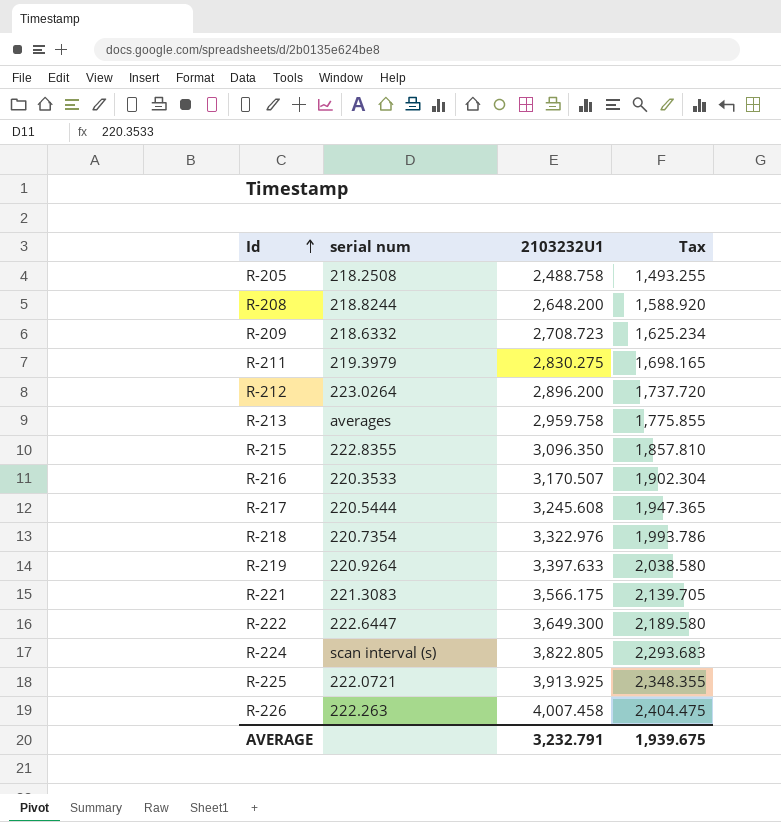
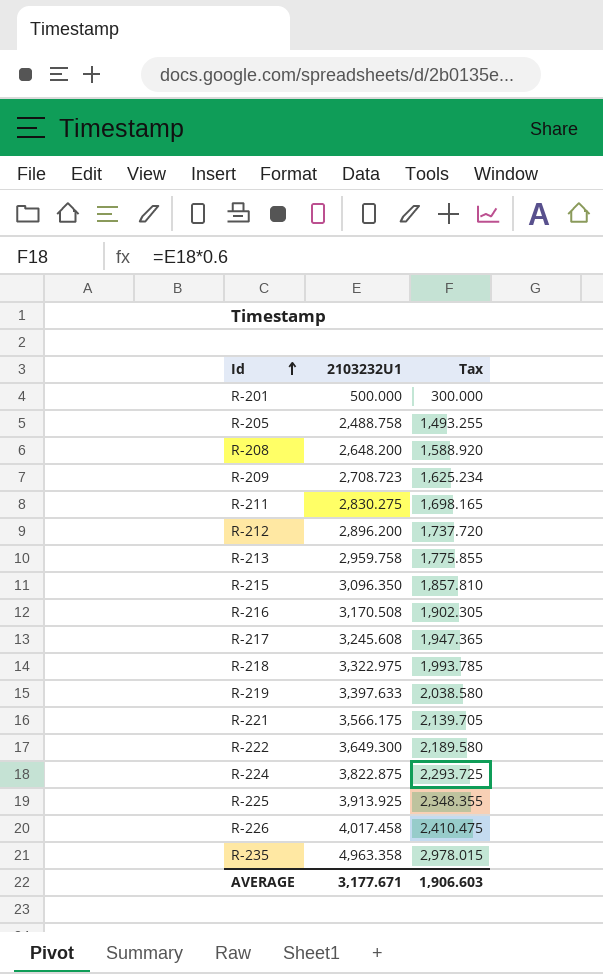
column serial num | position: 2 -> none
row R-201: none -> 500.000 | 300.000
R-216 | 2103232U1: 3,170.507 -> 3,170.508
R-216 | Tax: 1,902.304 -> 1,902.305
R-218 | 2103232U1: 3,322.976 -> 3,322.975
R-218 | Tax: 1,993.786 -> 1,993.785
R-224 | 2103232U1: 3,822.805 -> 3,822.875
R-224 | Tax: 2,293.683 -> 2,293.725
R-226 | 2103232U1: 4,007.458 -> 4,017.458
R-226 | Tax: 2,404.475 -> 2,410.475
row R-235: none -> 4,963.358 | 2,978.015
AVERAGE | 2103232U1: 3,232.791 -> 3,177.671
AVERAGE | Tax: 1,939.675 -> 1,906.603

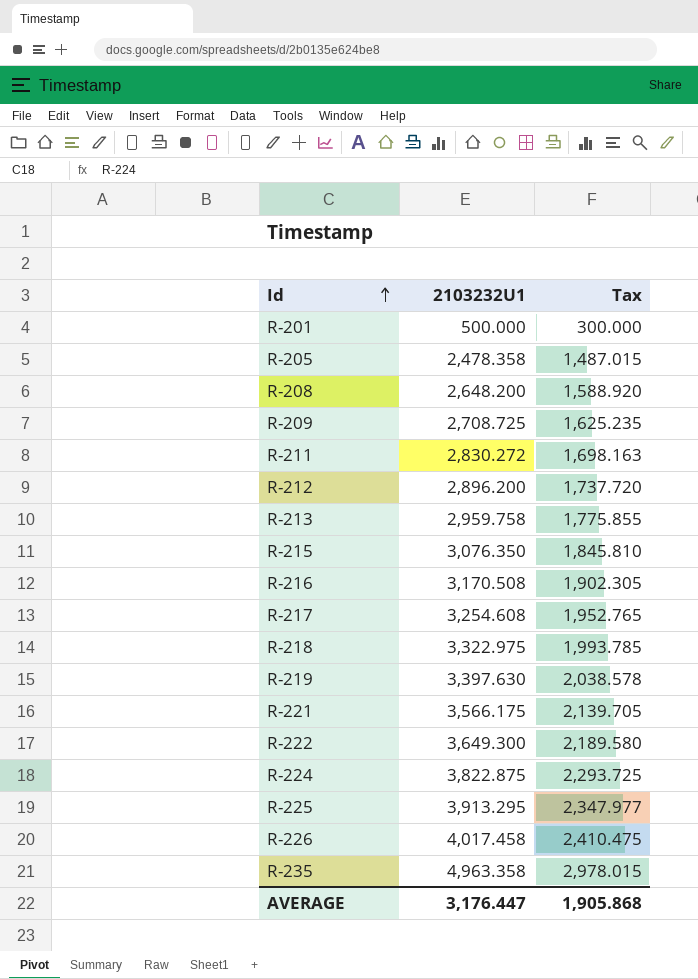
R-205 | 2103232U1: 2,488.758 -> 2,478.358
R-205 | Tax: 1,493.255 -> 1,487.015
R-209 | 2103232U1: 2,708.723 -> 2,708.725
R-209 | Tax: 1,625.234 -> 1,625.235
R-211 | 2103232U1: 2,830.275 -> 2,830.272
R-211 | Tax: 1,698.165 -> 1,698.163
R-215 | 2103232U1: 3,096.350 -> 3,076.350
R-215 | Tax: 1,857.810 -> 1,845.810
R-217 | 2103232U1: 3,245.608 -> 3,254.608
R-217 | Tax: 1,947.365 -> 1,952.765
R-219 | 2103232U1: 3,397.633 -> 3,397.630
R-219 | Tax: 2,038.580 -> 2,038.578
R-225 | 2103232U1: 3,913.925 -> 3,913.295
R-225 | Tax: 2,348.355 -> 2,347.977
AVERAGE | 2103232U1: 3,177.671 -> 3,176.447
AVERAGE | Tax: 1,906.603 -> 1,905.868

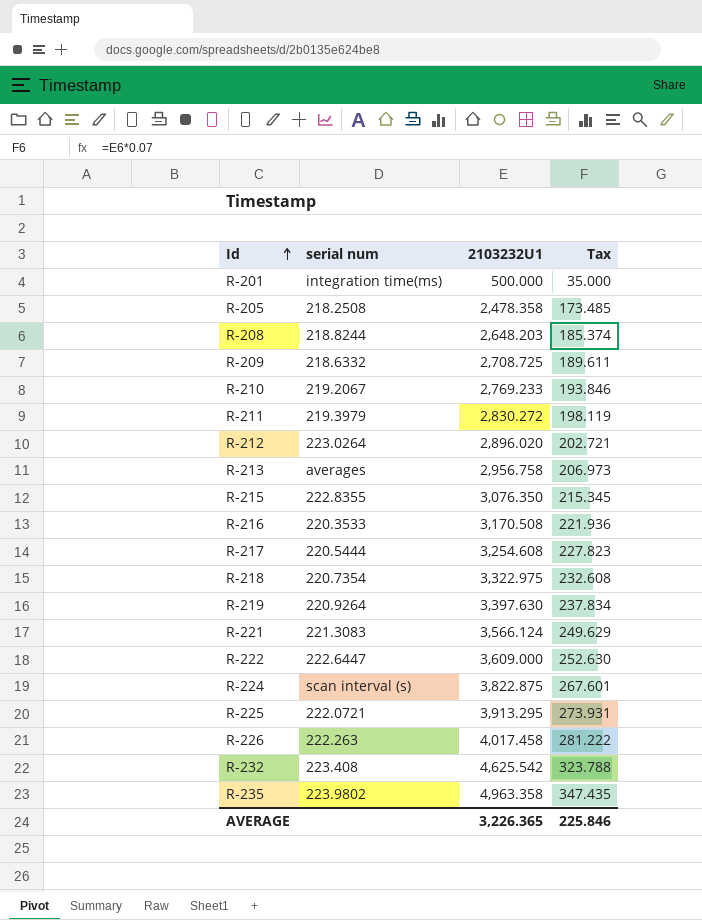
column serial num | position: none -> 2
column Tax | formula: [2103232U1] * 0.6 -> [2103232U1] * 0.07
R-208 | 2103232U1: 2,648.200 -> 2,648.203
row R-210: none -> 219.2067 | 2,769.233 | 193.846
R-212 | 2103232U1: 2,896.200 -> 2,896.020
R-213 | 2103232U1: 2,959.758 -> 2,956.758
R-221 | 2103232U1: 3,566.175 -> 3,566.124
R-222 | 2103232U1: 3,649.300 -> 3,609.000
row R-232: none -> 223.408 | 4,625.542 | 323.788
AVERAGE | 2103232U1: 3,176.447 -> 3,226.365
AVERAGE | Tax: 1,905.868 -> 225.846

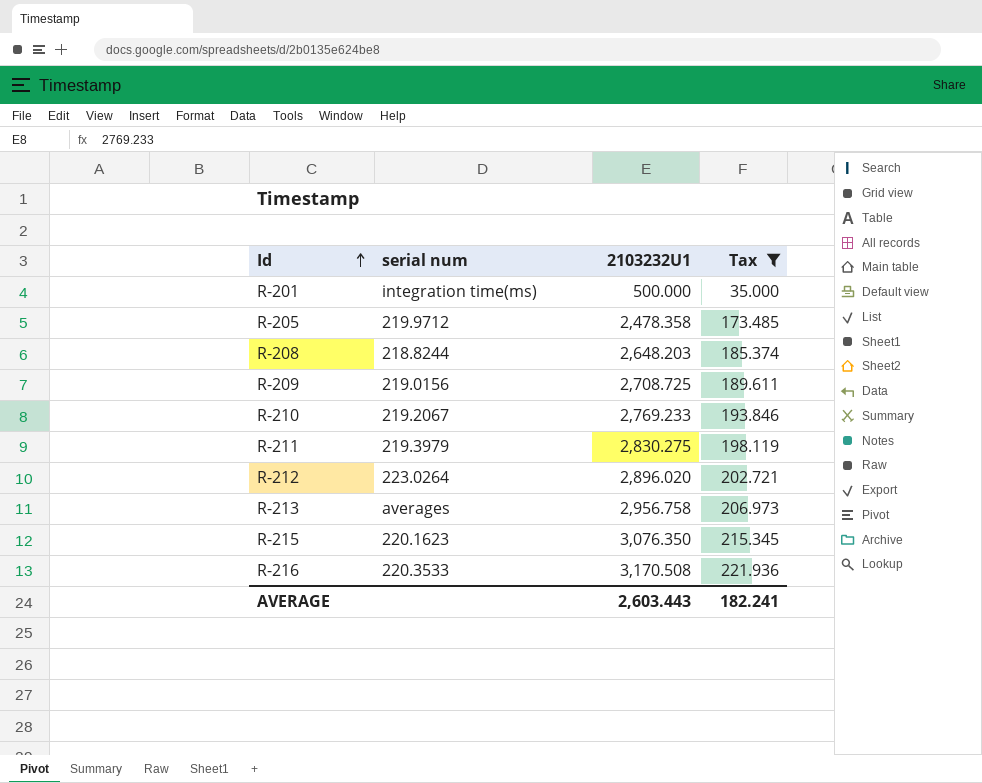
filter: none -> Tax <= 221.936
R-205 | serial num: 218.2508 -> 219.9712
R-209 | serial num: 218.6332 -> 219.0156
R-211 | 2103232U1: 2,830.272 -> 2,830.275
R-215 | serial num: 222.8355 -> 220.1623
AVERAGE | 2103232U1: 3,226.365 -> 2,603.443
AVERAGE | Tax: 225.846 -> 182.241

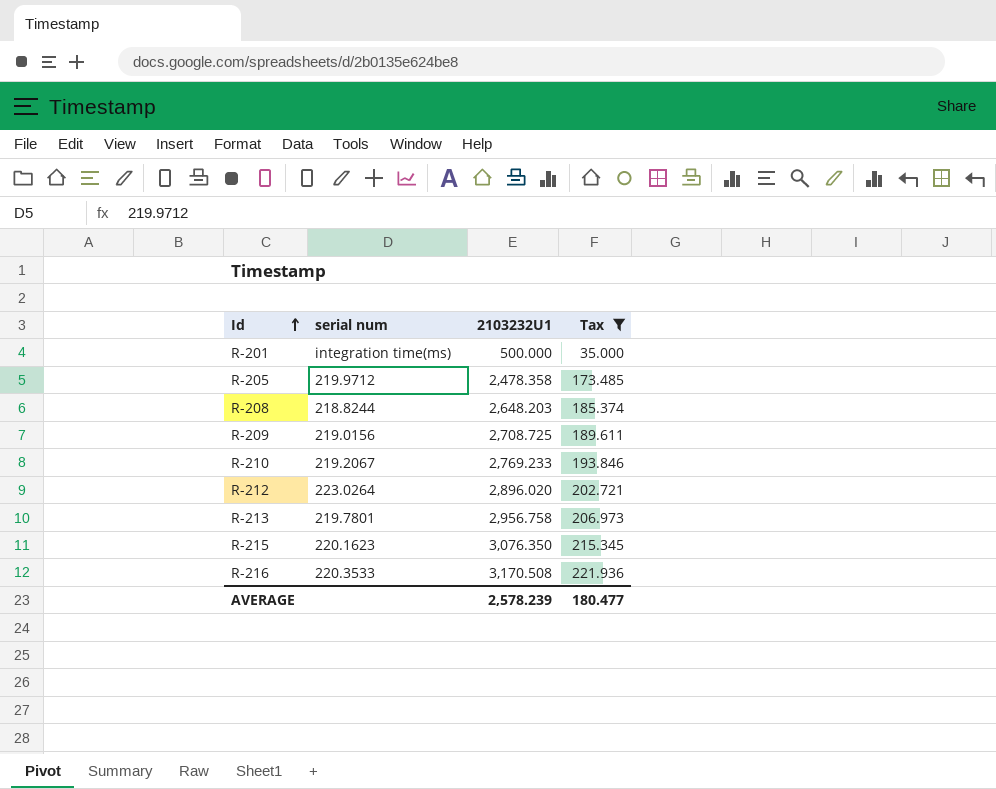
row R-211: 219.3979 | 2,830.275 | 198.119 -> none
R-213 | serial num: averages -> 219.7801
AVERAGE | 2103232U1: 2,603.443 -> 2,578.239
AVERAGE | Tax: 182.241 -> 180.477

